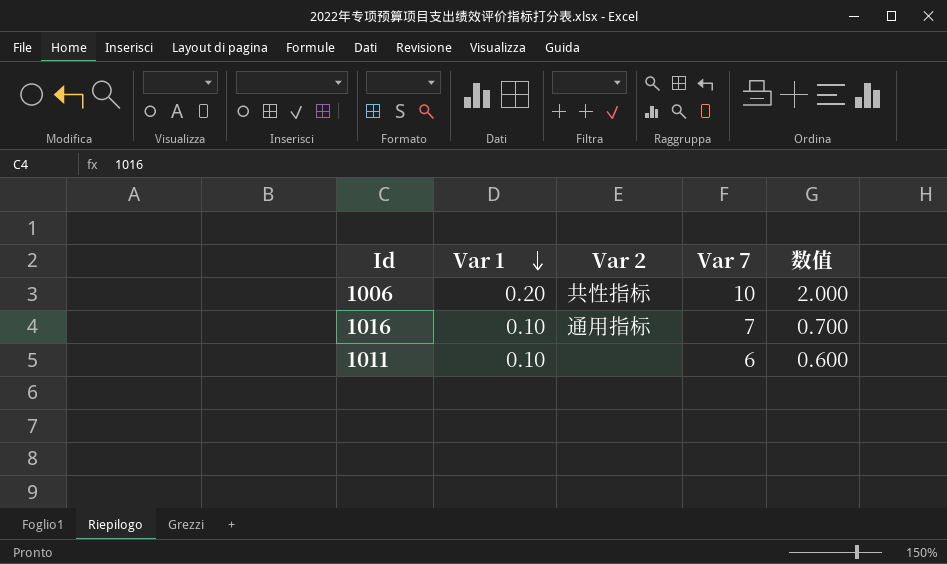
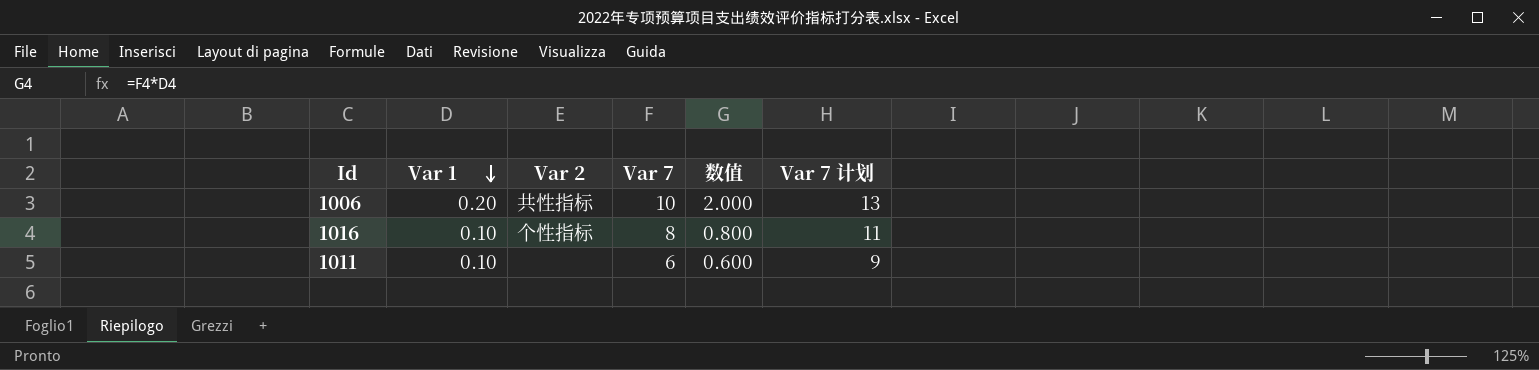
column Var 7 计划 | formula: none -> [Var 7] + 3
1016 | Var 2: 通用指标 -> 个性指标
1016 | Var 7: 7 -> 8
1016 | 数值: 0.700 -> 0.800

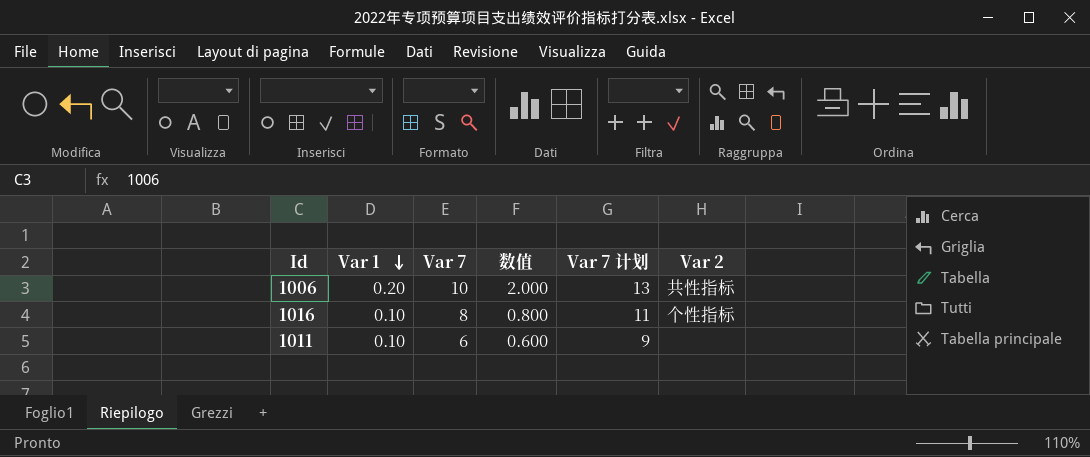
column Var 2 | position: 3 -> 6

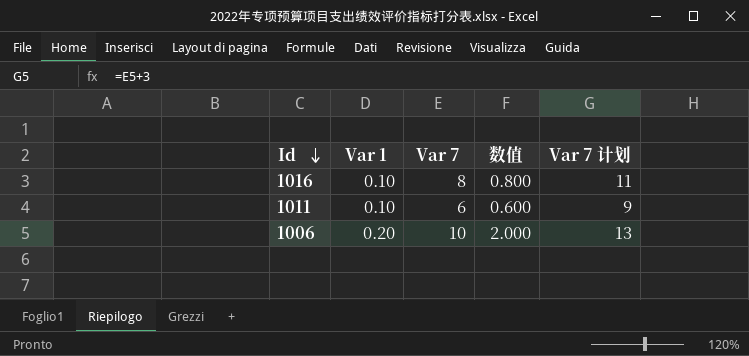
row order: Var 1 descending -> Id descending
column Var 2 | position: 6 -> none

